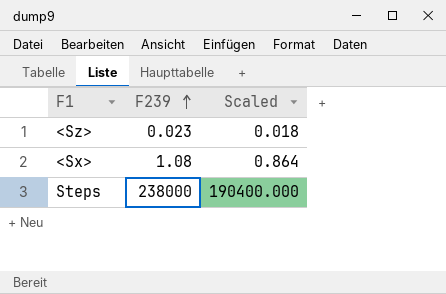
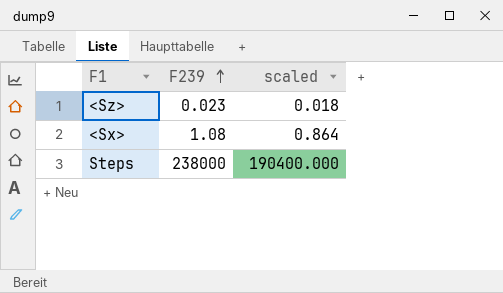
column name: Scaled -> scaled

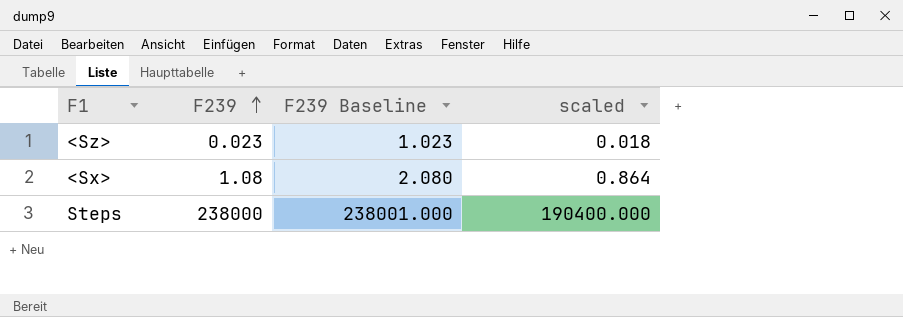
column F239 Baseline | formula: none -> [F239] + 1

